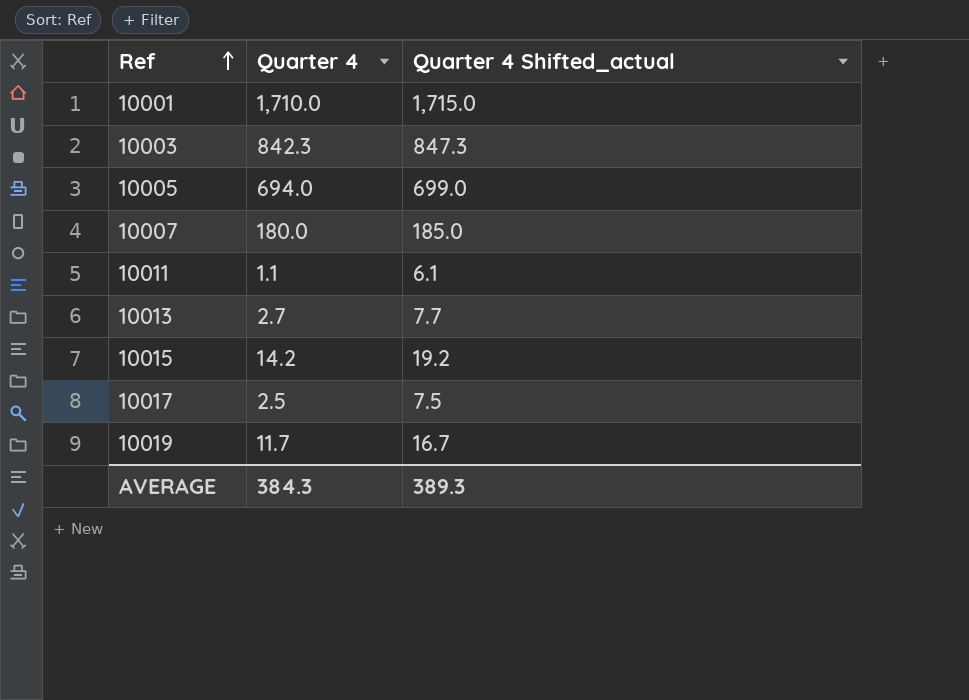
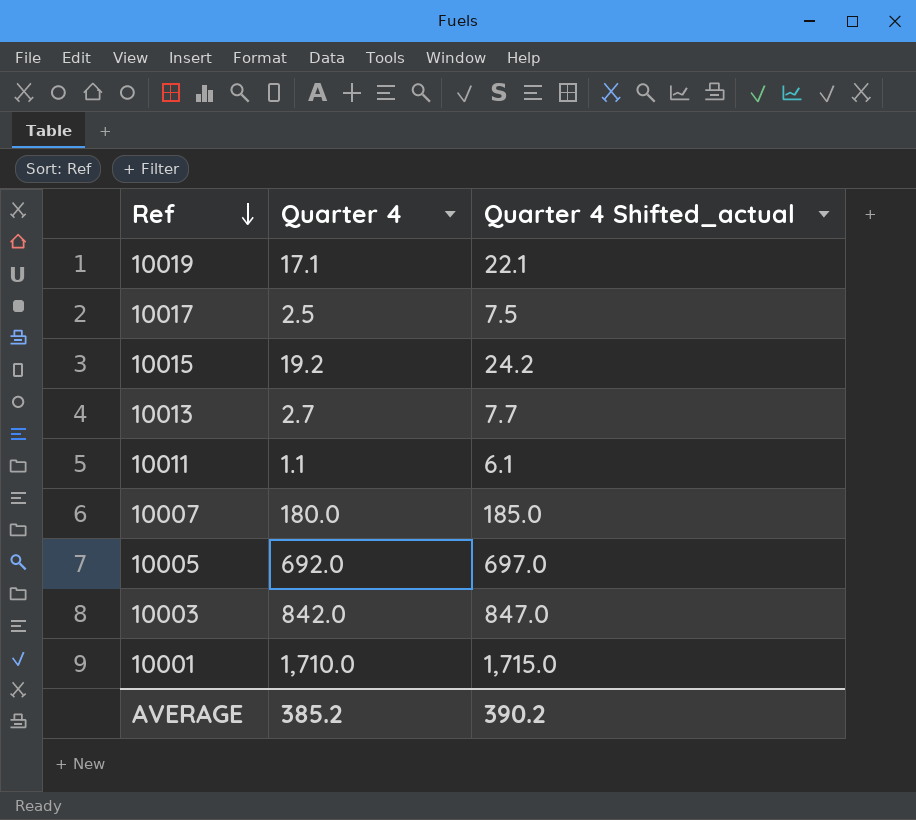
row order: Ref ascending -> Ref descending
10019 | Quarter 4: 11.7 -> 17.1
10019 | Quarter 4 Shifted_actual: 16.7 -> 22.1
10015 | Quarter 4: 14.2 -> 19.2
10015 | Quarter 4 Shifted_actual: 19.2 -> 24.2
10005 | Quarter 4: 694.0 -> 692.0
10005 | Quarter 4 Shifted_actual: 699.0 -> 697.0
10003 | Quarter 4: 842.3 -> 842.0
10003 | Quarter 4 Shifted_actual: 847.3 -> 847.0
AVERAGE | Quarter 4: 384.3 -> 385.2
AVERAGE | Quarter 4 Shifted_actual: 389.3 -> 390.2

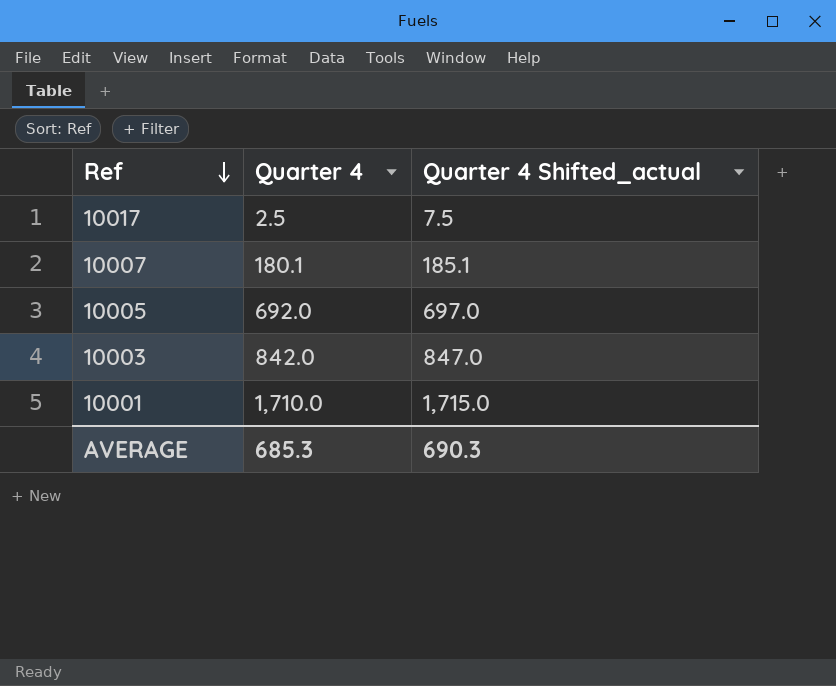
row 10019: 17.1 | 22.1 -> none
row 10015: 19.2 | 24.2 -> none
row 10013: 2.7 | 7.7 -> none
row 10011: 1.1 | 6.1 -> none
10007 | Quarter 4: 180.0 -> 180.1
10007 | Quarter 4 Shifted_actual: 185.0 -> 185.1
AVERAGE | Quarter 4: 385.2 -> 685.3
AVERAGE | Quarter 4 Shifted_actual: 390.2 -> 690.3

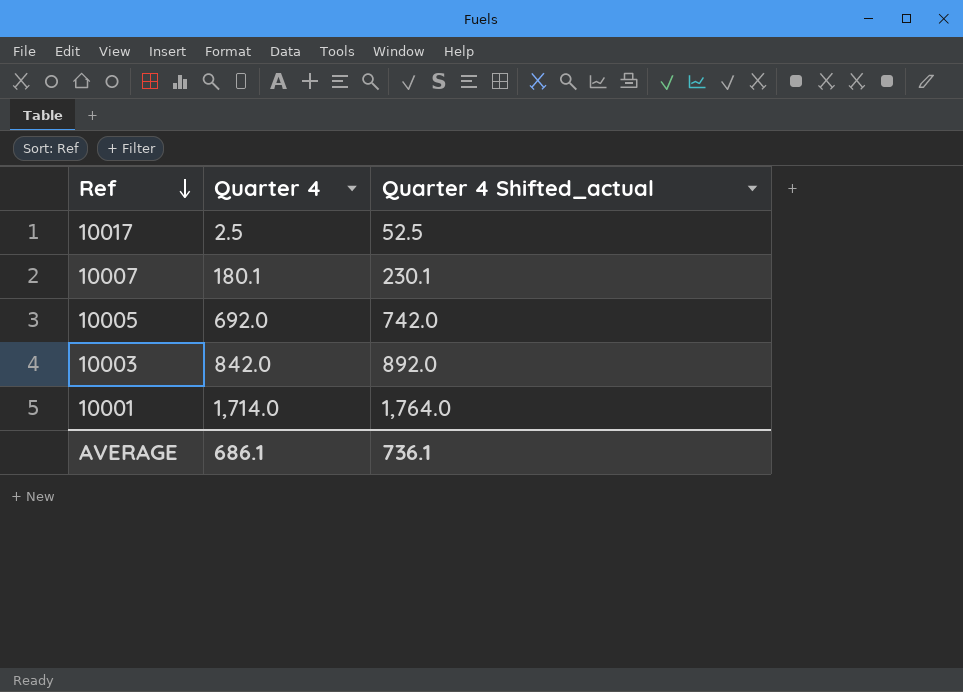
column Quarter 4 Shifted_actual | formula: [Quarter 4] + 5 -> [Quarter 4] + 50
10001 | Quarter 4: 1,710.0 -> 1,714.0
AVERAGE | Quarter 4: 685.3 -> 686.1
AVERAGE | Quarter 4 Shifted_actual: 690.3 -> 736.1

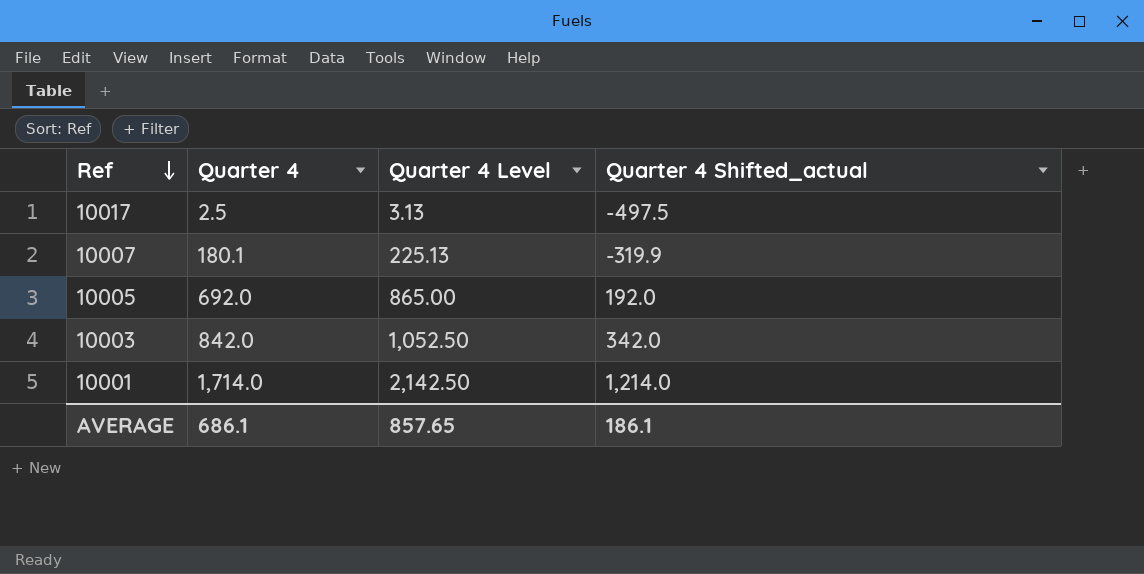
column Quarter 4 Level | formula: none -> [Quarter 4] * 1.25
column Quarter 4 Shifted_actual | formula: [Quarter 4] + 50 -> [Quarter 4] - 500
AVERAGE | Quarter 4 Shifted_actual: 736.1 -> 186.1

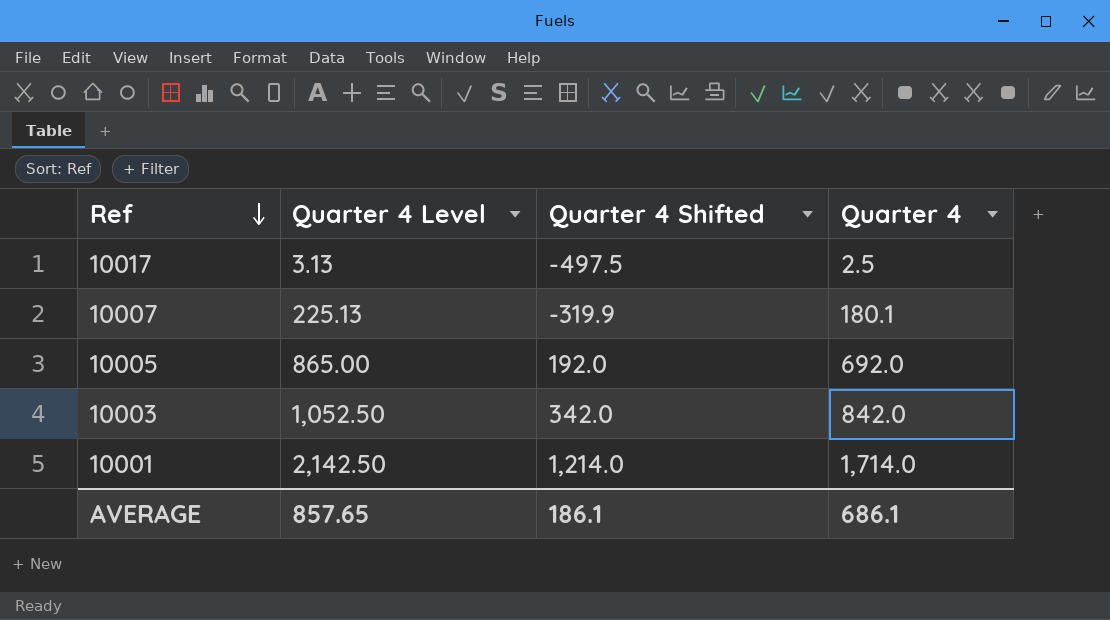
column name: Quarter 4 Shifted_actual -> Quarter 4 Shifted
column Quarter 4 | position: 2 -> 4

